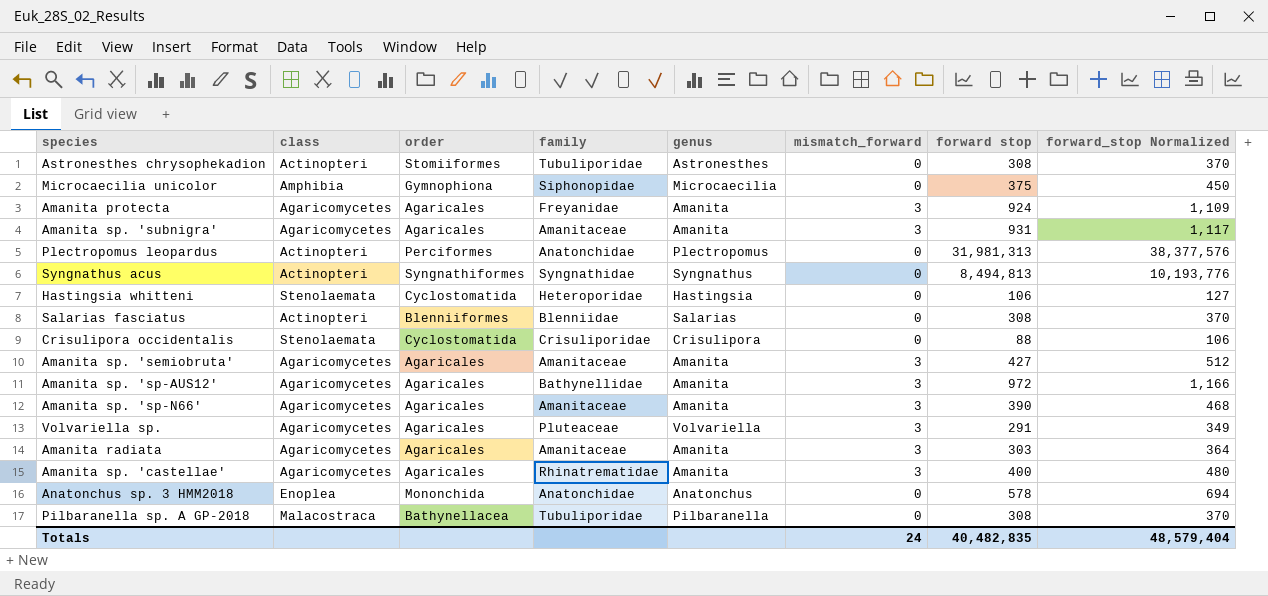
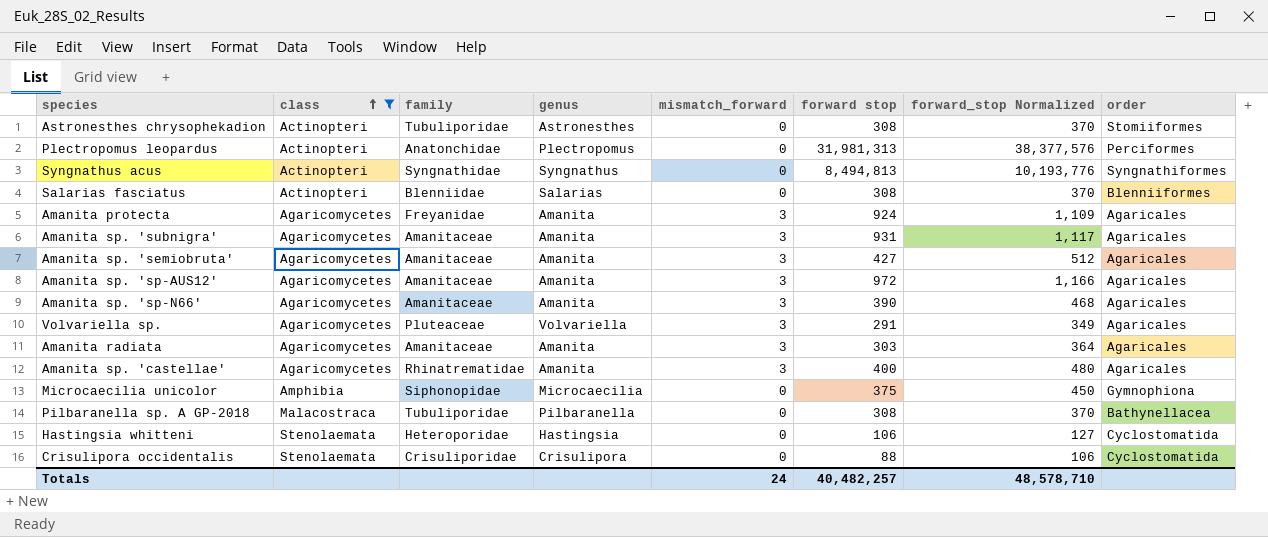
filter: none -> class != Enoplea
row order: none -> class ascending
column order | position: 3 -> 8
Amanita sp. 'sp-AUS12' | family: Bathynellidae -> Amanitaceae
Totals | forward stop: 40,482,835 -> 40,482,257
Totals | forward_stop Normalized: 48,579,404 -> 48,578,710

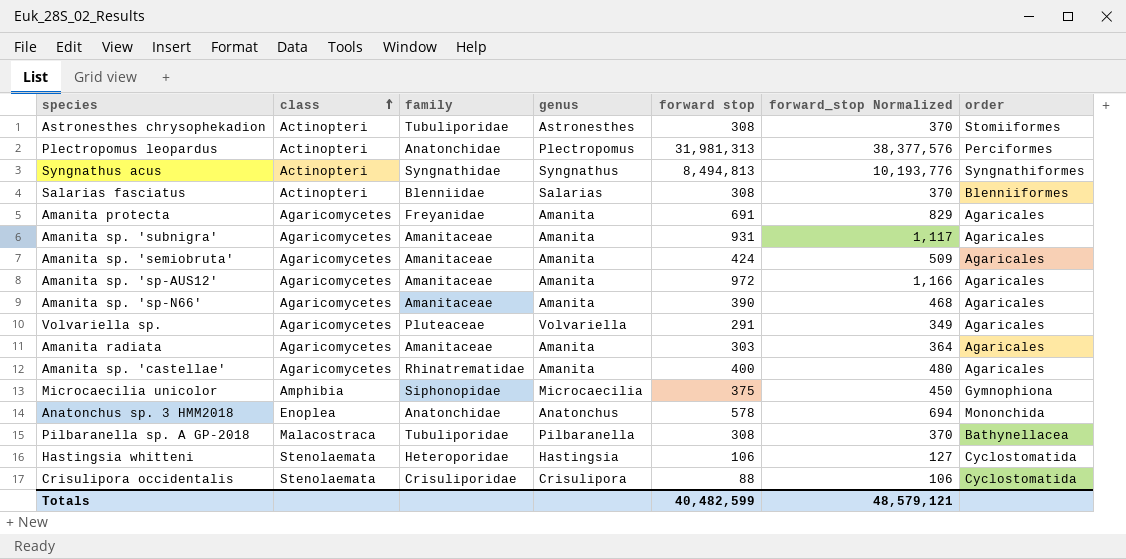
filter: class != Enoplea -> none
column mismatch_forward | position: 5 -> none
Amanita protecta | forward stop: 924 -> 691
Amanita protecta | forward_stop Normalized: 1,109 -> 829
Amanita sp. 'semiobruta' | forward stop: 427 -> 424
Amanita sp. 'semiobruta' | forward_stop Normalized: 512 -> 509
Totals | forward stop: 40,482,257 -> 40,482,599
Totals | forward_stop Normalized: 48,578,710 -> 48,579,121

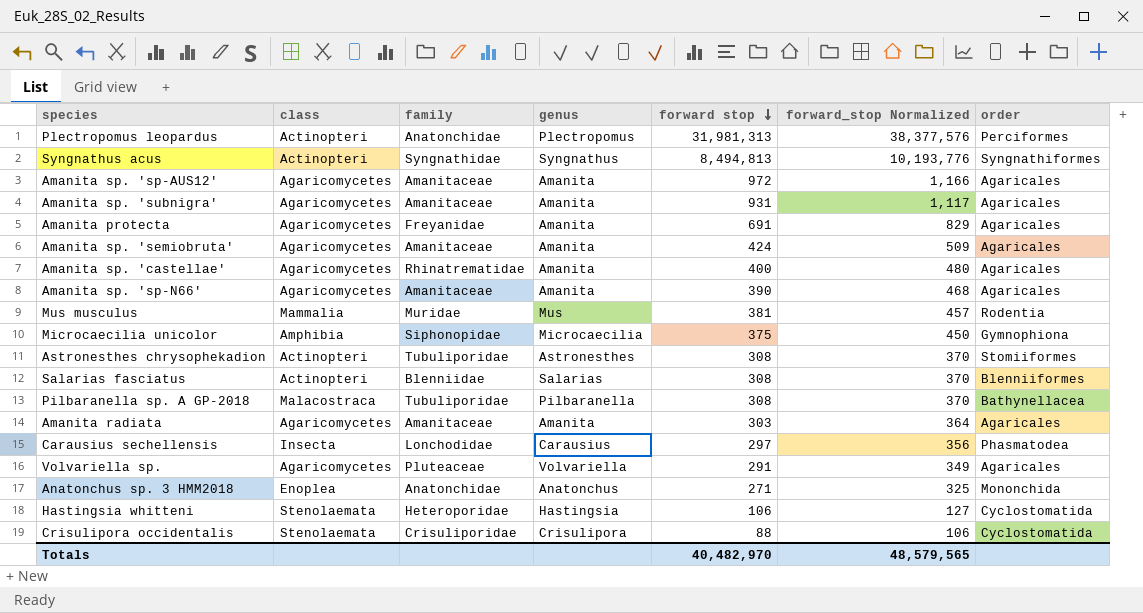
row order: class ascending -> forward stop descending
row Mus musculus: none -> Mammalia | Muridae | Mus | 381 | 457 | Rodentia
row Carausius sechellensis: none -> Insecta | Lonchodidae | Carausius | 297 | 356 | Phasmatodea
Anatonchus sp. 3 HMM2018 | forward stop: 578 -> 271
Anatonchus sp. 3 HMM2018 | forward_stop Normalized: 694 -> 325
Totals | forward stop: 40,482,599 -> 40,482,970
Totals | forward_stop Normalized: 48,579,121 -> 48,579,565

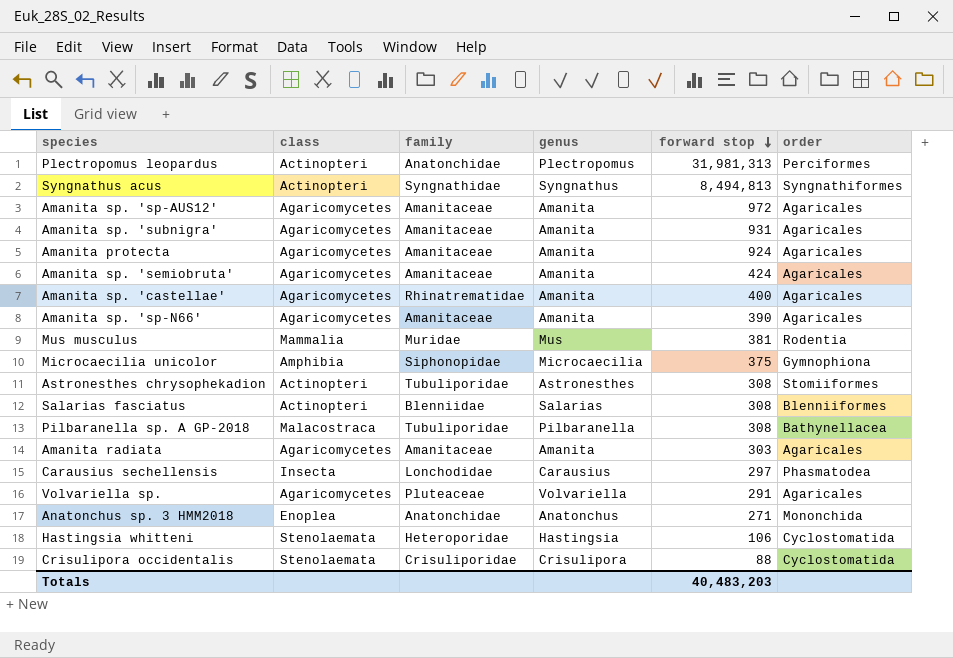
column forward_stop Normalized | formula: [forward stop] * 1.2 -> none
Amanita protecta | family: Freyanidae -> Amanitaceae
Amanita protecta | forward stop: 691 -> 924
Totals | forward stop: 40,482,970 -> 40,483,203

